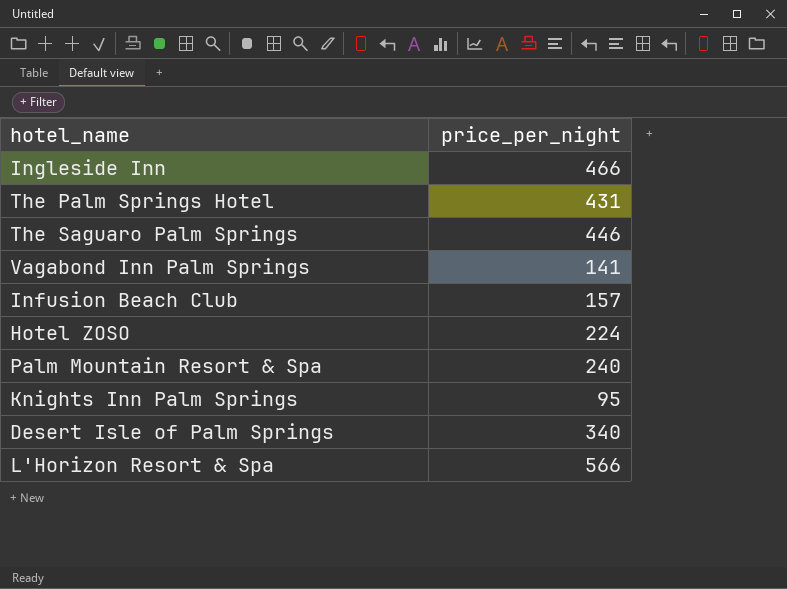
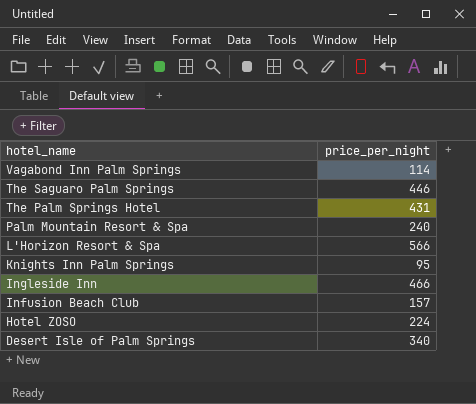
row order: none -> hotel_name descending
Vagabond Inn Palm Springs | price_per_night: 141 -> 114

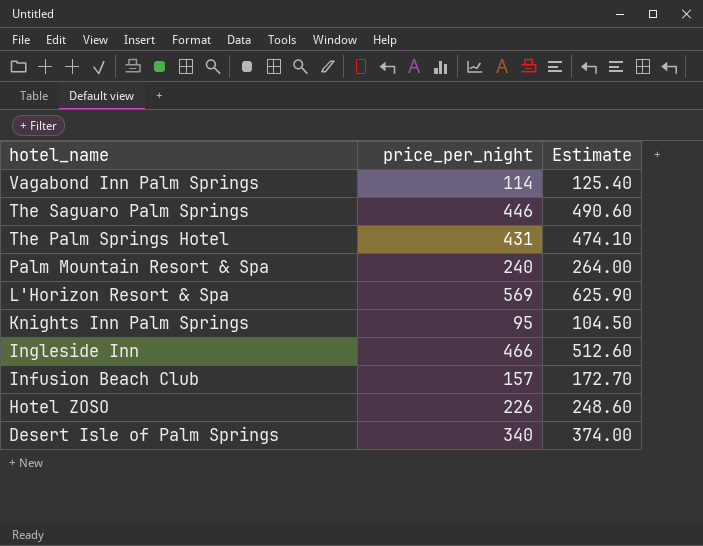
column Estimate | formula: none -> [price_per_night] * 1.1
L'Horizon Resort & Spa | price_per_night: 566 -> 569
Hotel ZOSO | price_per_night: 224 -> 226

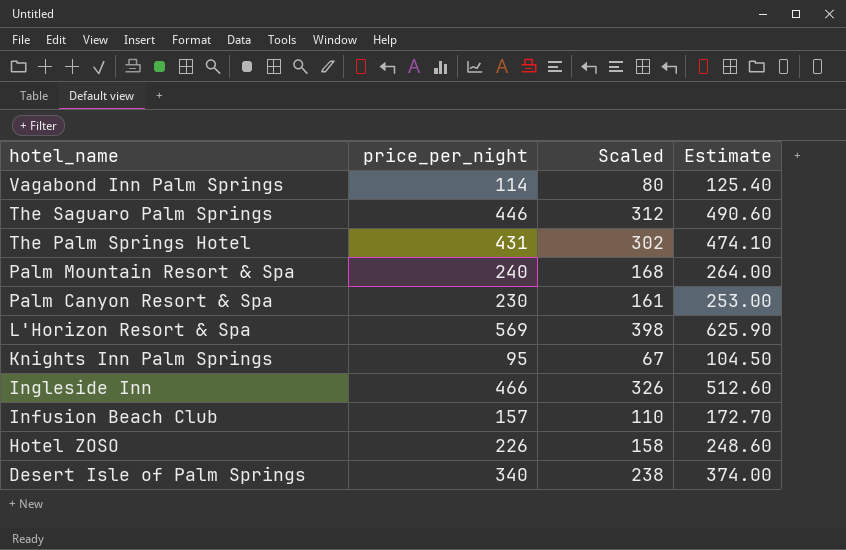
column Scaled | formula: none -> [price_per_night] * 0.7
row Palm Canyon Resort & Spa: none -> 230 | 161 | 253.00

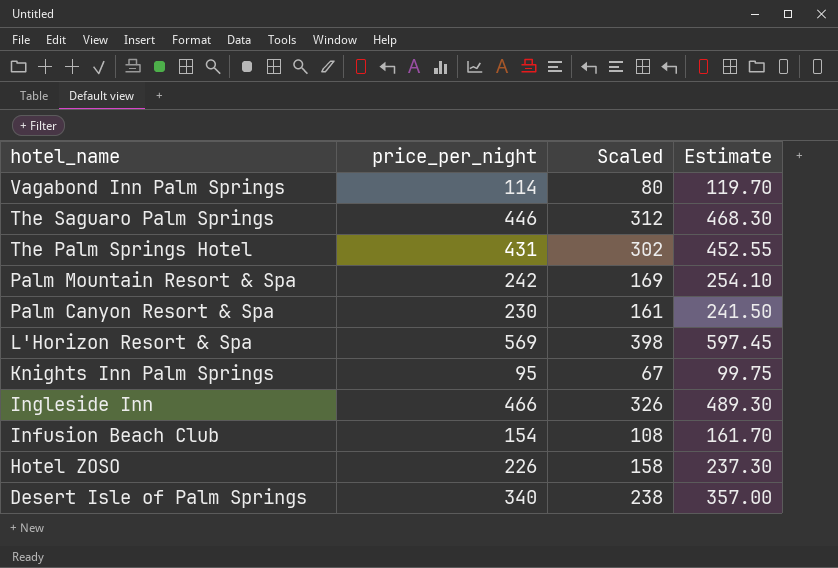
column Estimate | formula: [price_per_night] * 1.1 -> [price_per_night] * 1.05
Palm Mountain Resort & Spa | price_per_night: 240 -> 242
Palm Mountain Resort & Spa | Scaled: 168 -> 169
Infusion Beach Club | price_per_night: 157 -> 154
Infusion Beach Club | Scaled: 110 -> 108

